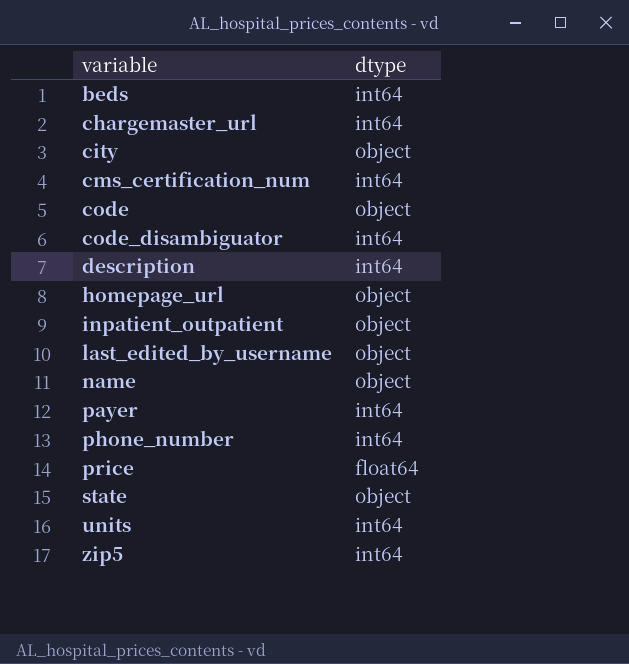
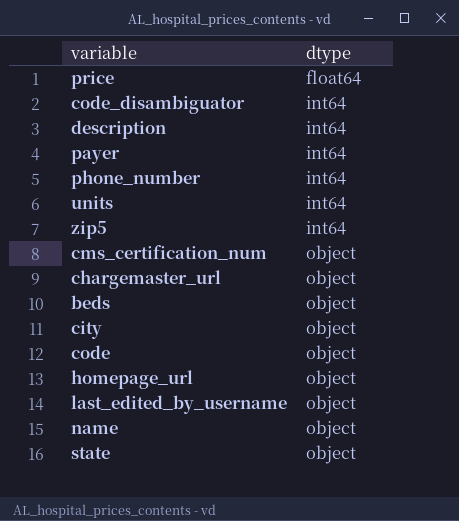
row order: variable ascending -> dtype ascending
row inpatient_outpatient: object -> none
cms_certification_num | dtype: int64 -> object
chargemaster_url | dtype: int64 -> object
beds | dtype: int64 -> object

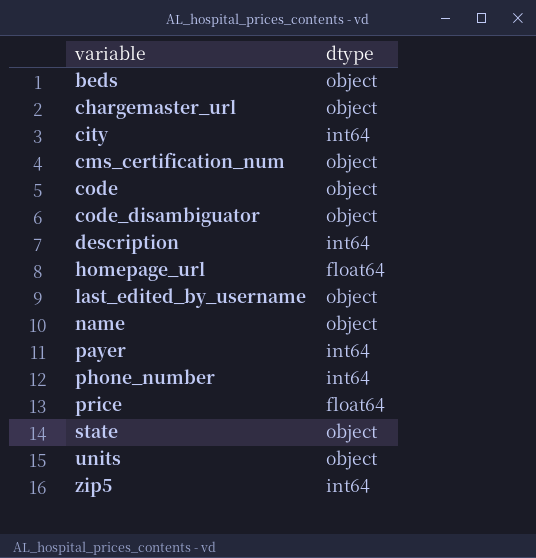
row order: dtype ascending -> variable ascending
city | dtype: object -> int64
code_disambiguator | dtype: int64 -> object
homepage_url | dtype: object -> float64
units | dtype: int64 -> object

